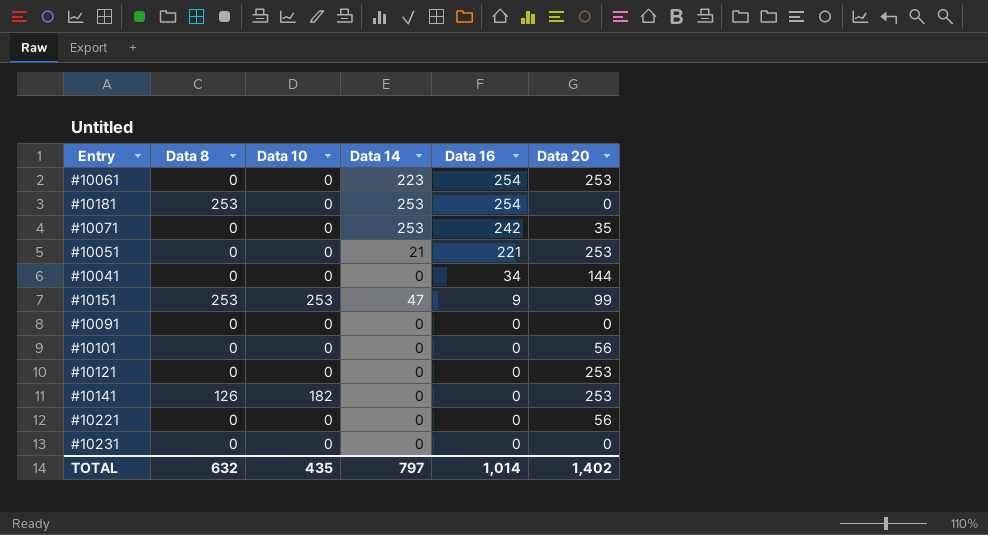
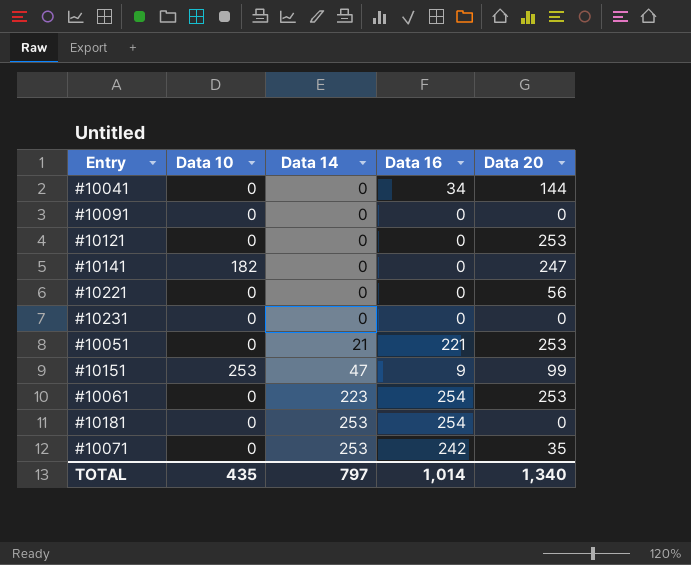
row order: Data 16 descending -> Data 14 ascending
column Data 8 | position: 2 -> none
row #10101: 0 | 0 | 0 | 0 | 56 -> none
#10141 | Data 20: 253 -> 247
TOTAL | Data 20: 1,402 -> 1,340

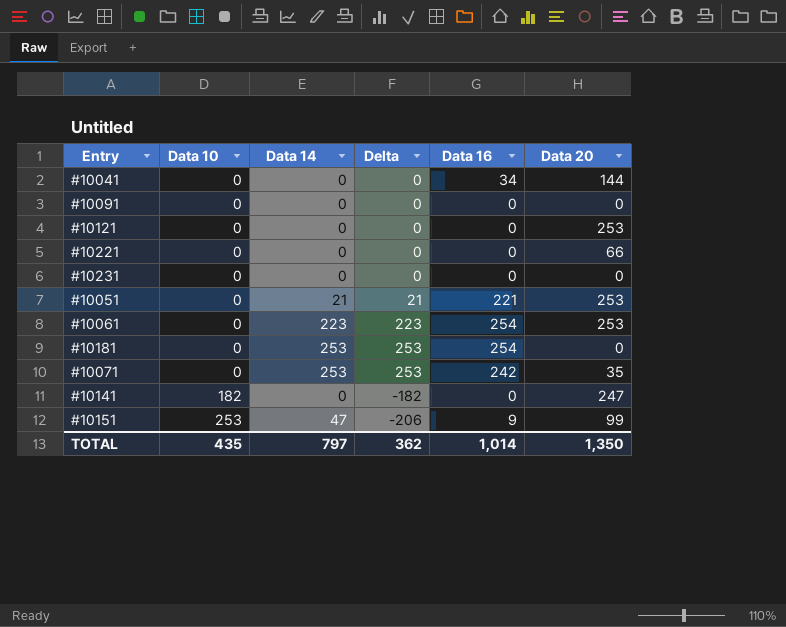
row order: Data 14 ascending -> Data 10 ascending
column Delta | formula: none -> [Data 14] - [Data 10]
#10221 | Data 20: 56 -> 66
TOTAL | Data 20: 1,340 -> 1,350

